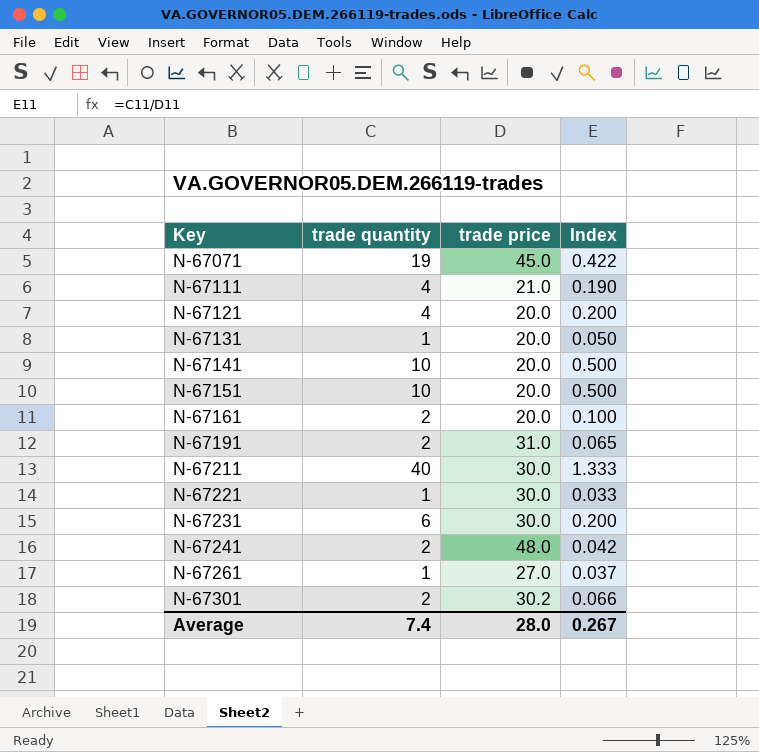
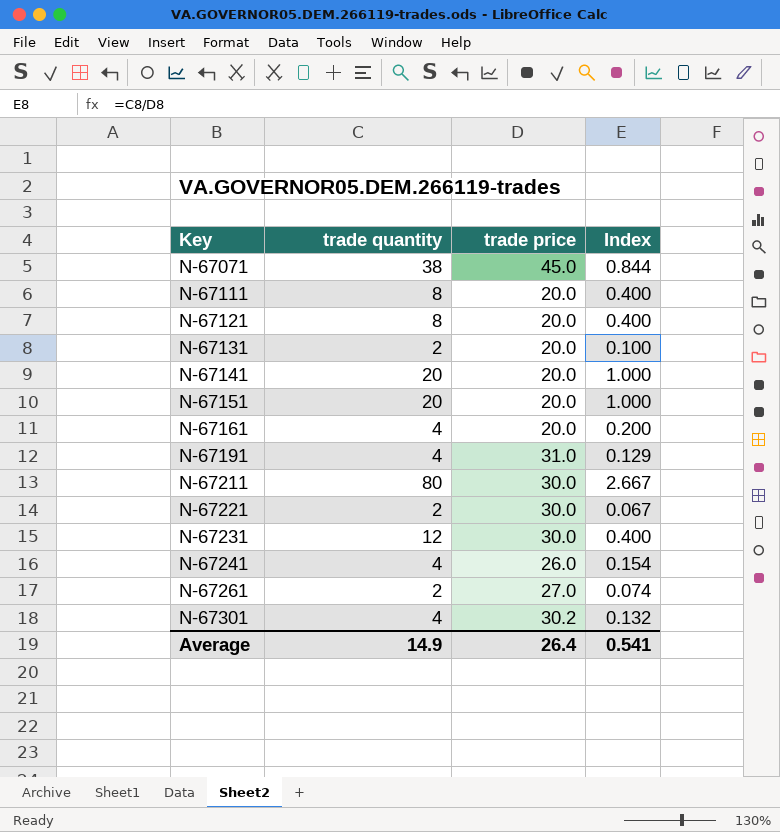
N-67071 | trade quantity: 19 -> 38
N-67071 | Index: 0.422 -> 0.844
N-67111 | trade quantity: 4 -> 8
N-67111 | trade price: 21.0 -> 20.0
N-67111 | Index: 0.190 -> 0.400
N-67121 | trade quantity: 4 -> 8
N-67121 | Index: 0.200 -> 0.400
N-67131 | trade quantity: 1 -> 2
N-67131 | Index: 0.050 -> 0.100
N-67141 | trade quantity: 10 -> 20
N-67141 | Index: 0.500 -> 1.000
N-67151 | trade quantity: 10 -> 20
N-67151 | Index: 0.500 -> 1.000
N-67161 | trade quantity: 2 -> 4
N-67161 | Index: 0.100 -> 0.200
N-67191 | trade quantity: 2 -> 4
N-67191 | Index: 0.065 -> 0.129
N-67211 | trade quantity: 40 -> 80
N-67211 | Index: 1.333 -> 2.667
N-67221 | trade quantity: 1 -> 2
N-67221 | Index: 0.033 -> 0.067
N-67231 | trade quantity: 6 -> 12
N-67231 | Index: 0.200 -> 0.400
N-67241 | trade quantity: 2 -> 4
N-67241 | trade price: 48.0 -> 26.0
N-67241 | Index: 0.042 -> 0.154
N-67261 | trade quantity: 1 -> 2
N-67261 | Index: 0.037 -> 0.074
N-67301 | trade quantity: 2 -> 4
N-67301 | Index: 0.066 -> 0.132
Average | trade quantity: 7.4 -> 14.9
Average | trade price: 28.0 -> 26.4
Average | Index: 0.267 -> 0.541

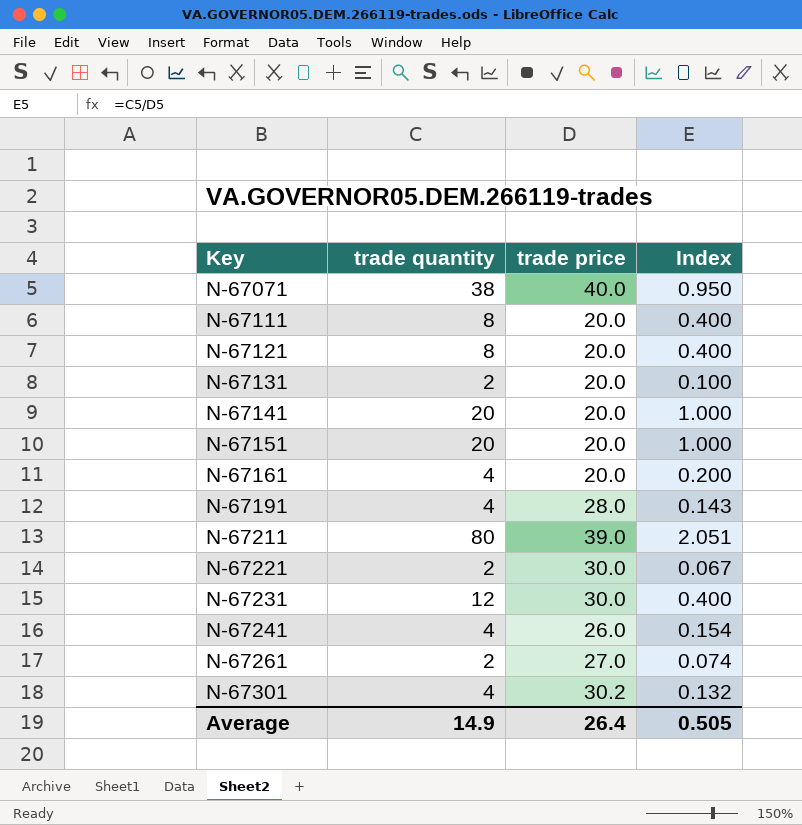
N-67071 | trade price: 45.0 -> 40.0
N-67071 | Index: 0.844 -> 0.950
N-67191 | trade price: 31.0 -> 28.0
N-67191 | Index: 0.129 -> 0.143
N-67211 | trade price: 30.0 -> 39.0
N-67211 | Index: 2.667 -> 2.051
Average | Index: 0.541 -> 0.505

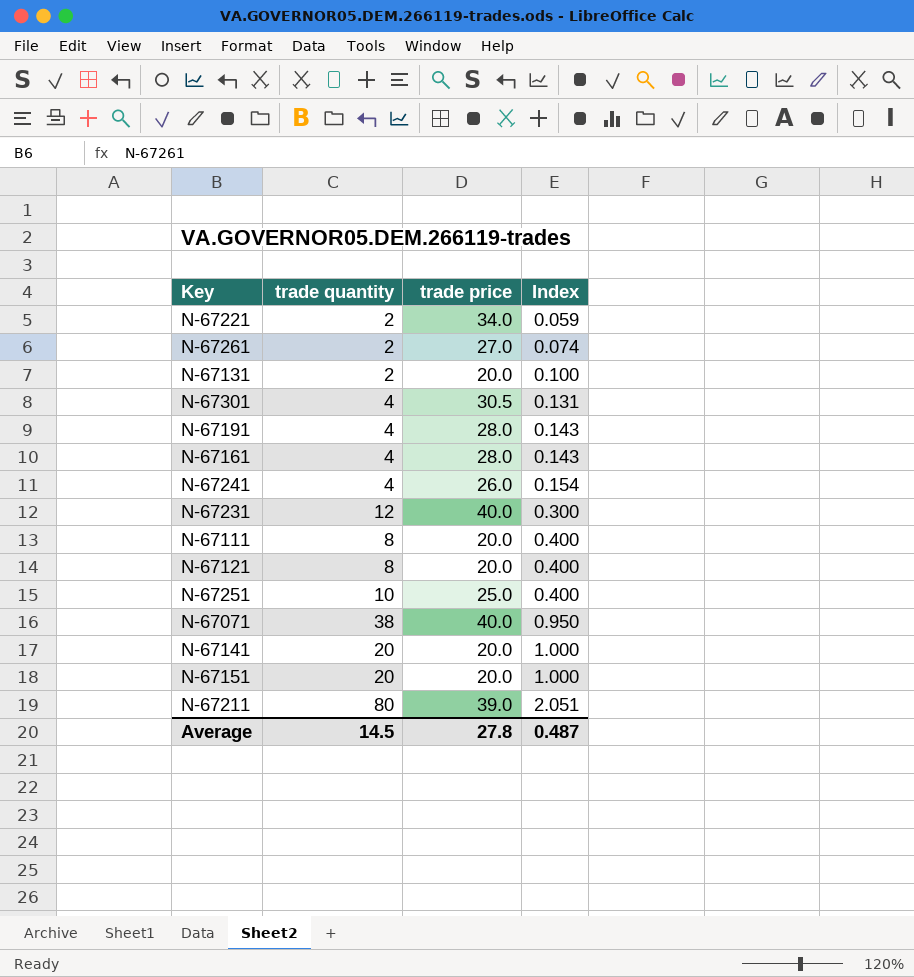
row order: Key ascending -> Index ascending
N-67221 | trade price: 30.0 -> 34.0
N-67221 | Index: 0.067 -> 0.059
N-67301 | trade price: 30.2 -> 30.5
N-67301 | Index: 0.132 -> 0.131
N-67161 | trade price: 20.0 -> 28.0
N-67161 | Index: 0.200 -> 0.143
N-67231 | trade price: 30.0 -> 40.0
N-67231 | Index: 0.400 -> 0.300
row N-67251: none -> 10 | 25.0 | 0.400
Average | trade quantity: 14.9 -> 14.5
Average | trade price: 26.4 -> 27.8
Average | Index: 0.505 -> 0.487

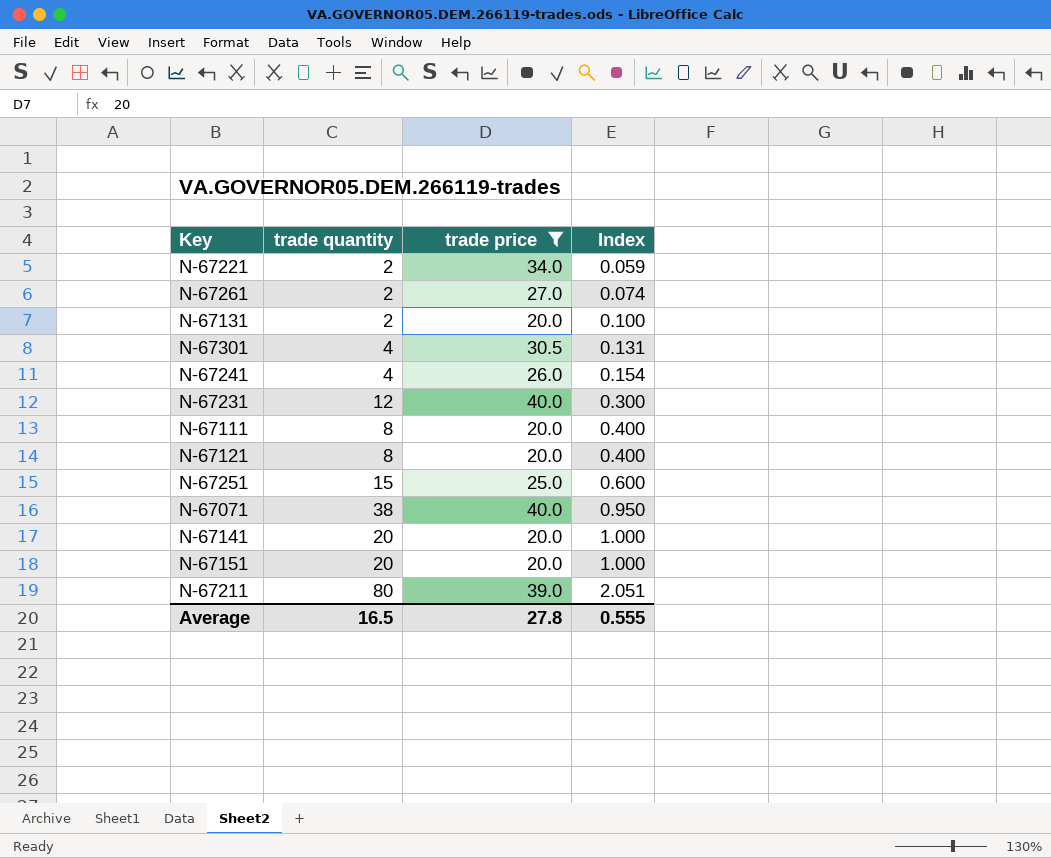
filter: none -> trade price != 28.0
N-67251 | trade quantity: 10 -> 15
N-67251 | Index: 0.400 -> 0.600
Average | trade quantity: 14.5 -> 16.5
Average | Index: 0.487 -> 0.555

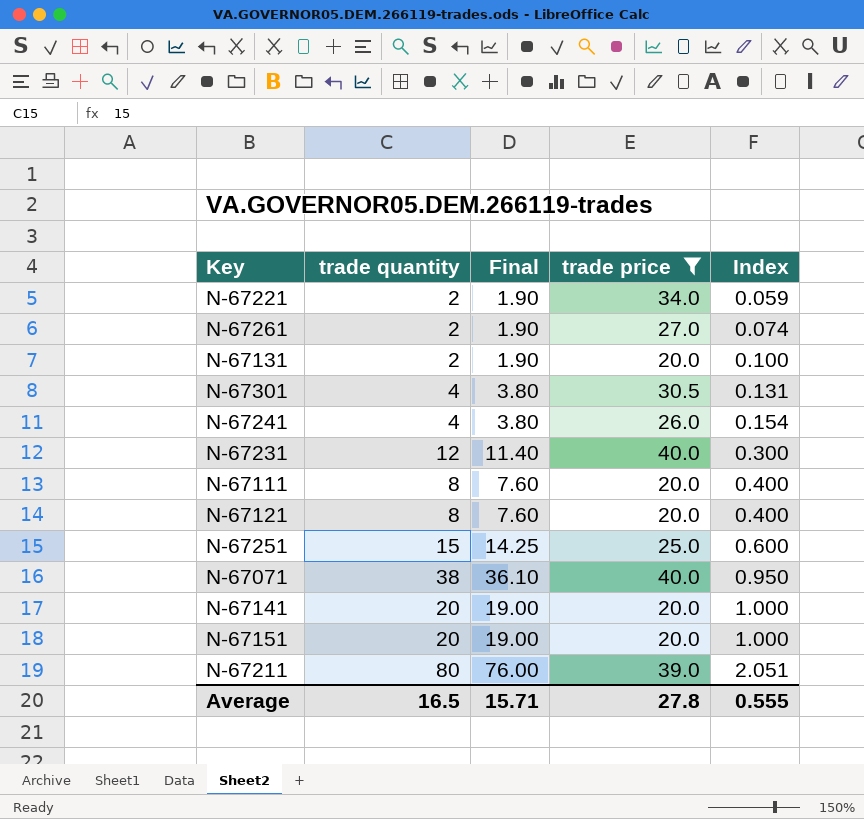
column Final | formula: none -> [trade quantity] * 0.95

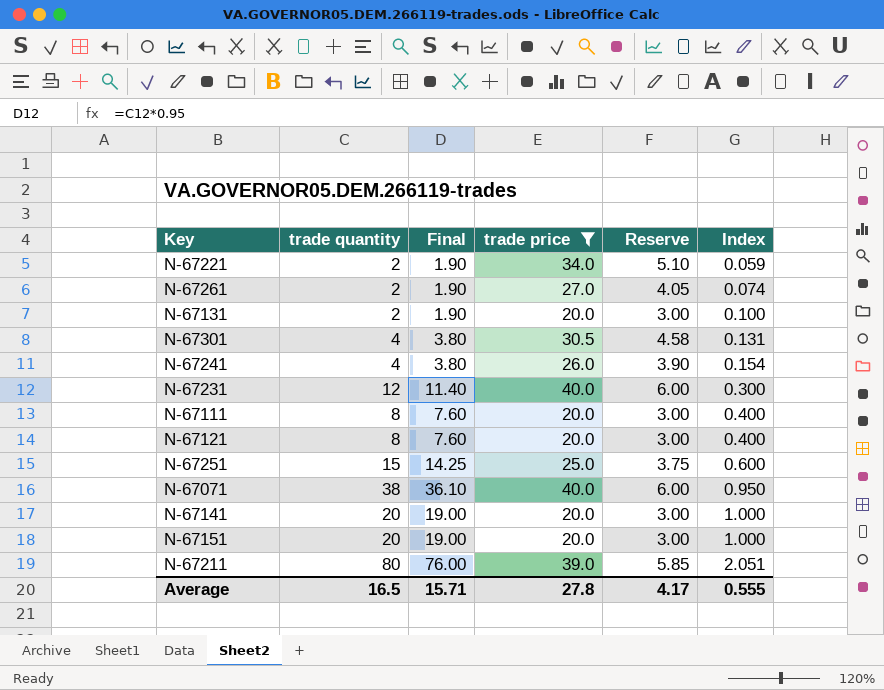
column Reserve | formula: none -> [trade price] * 0.15

